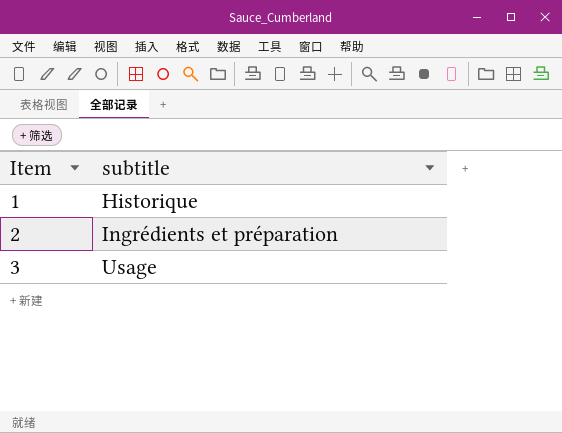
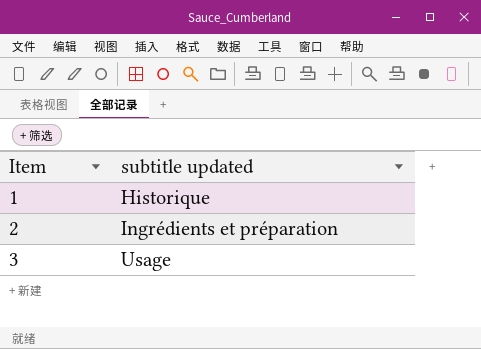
column name: subtitle -> subtitle updated

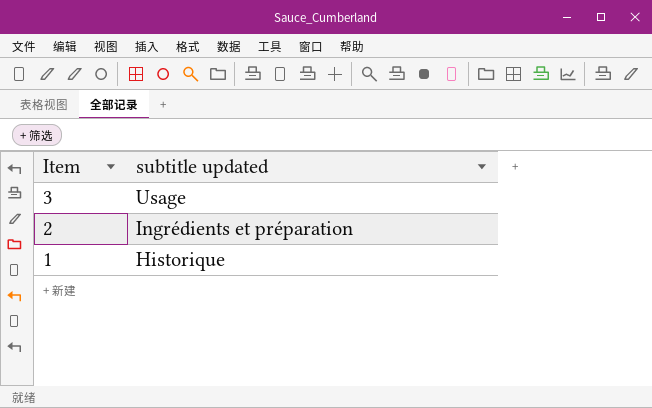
row order: Item ascending -> Item descending

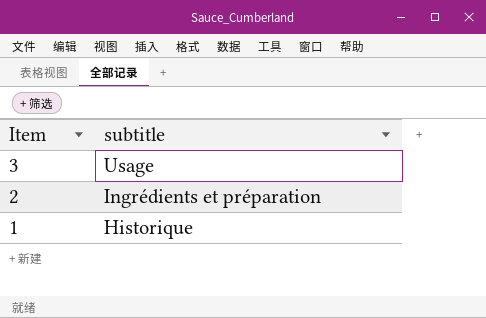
column name: subtitle updated -> subtitle

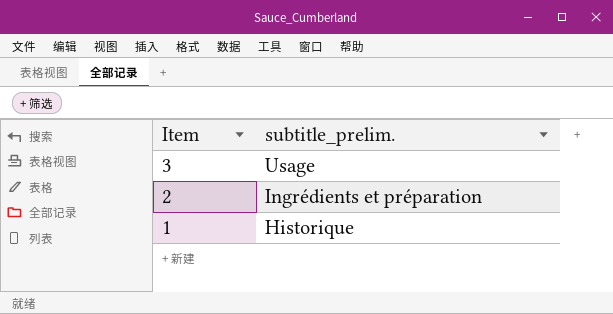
column name: subtitle -> subtitle_prelim.

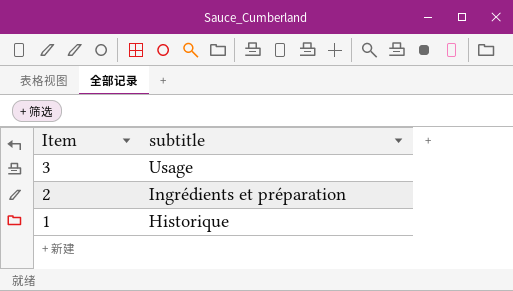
column name: subtitle_prelim. -> subtitle

